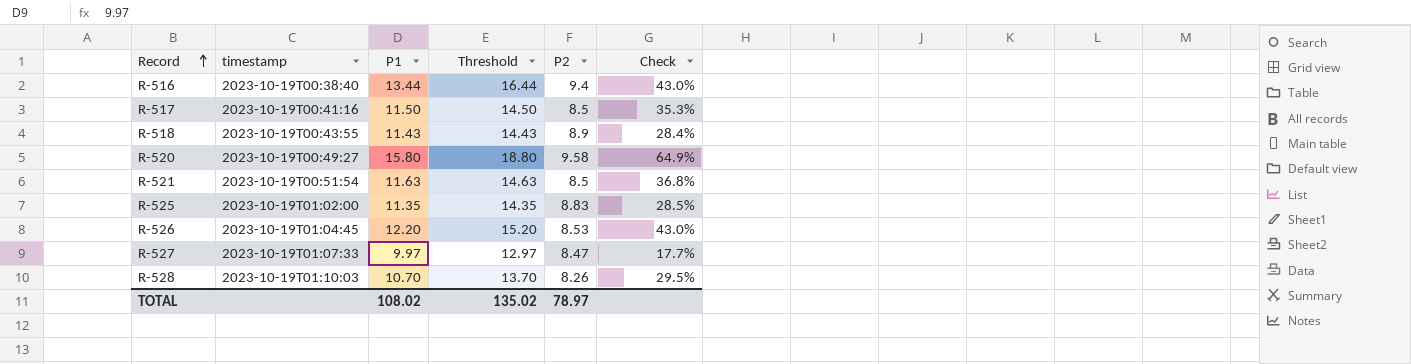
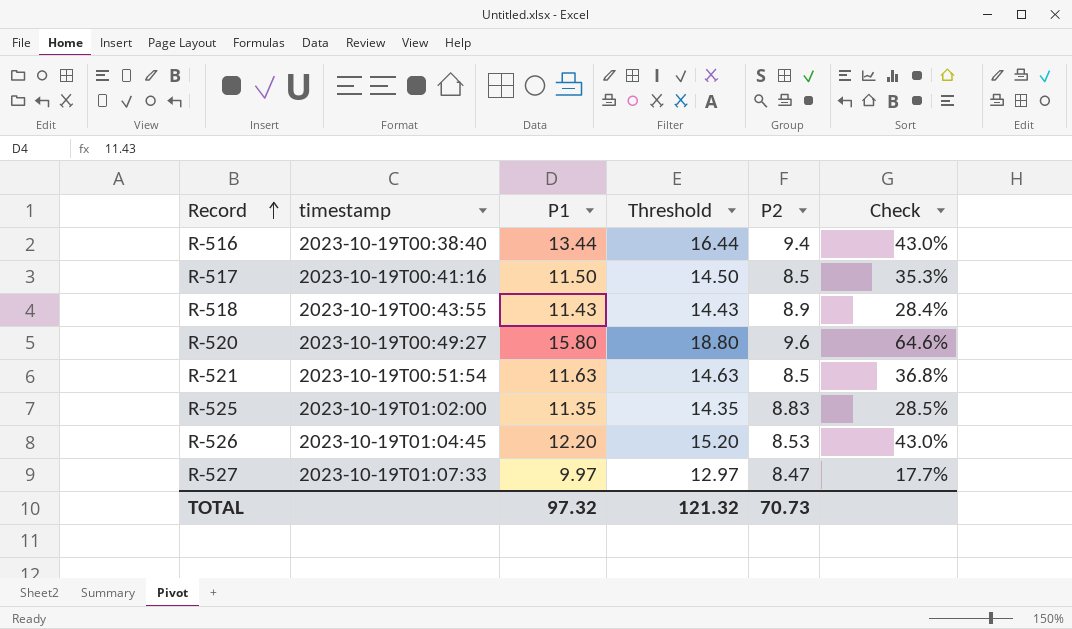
row R-528: 2023-10-19T01:10:03 | 10.70 | 13.70 | 8.26 | 29.5% -> none
R-520 | P2: 9.58 -> 9.6
R-520 | Check: 64.9% -> 64.6%
TOTAL | P1: 108.02 -> 97.32
TOTAL | Threshold: 135.02 -> 121.32
TOTAL | P2: 78.97 -> 70.73

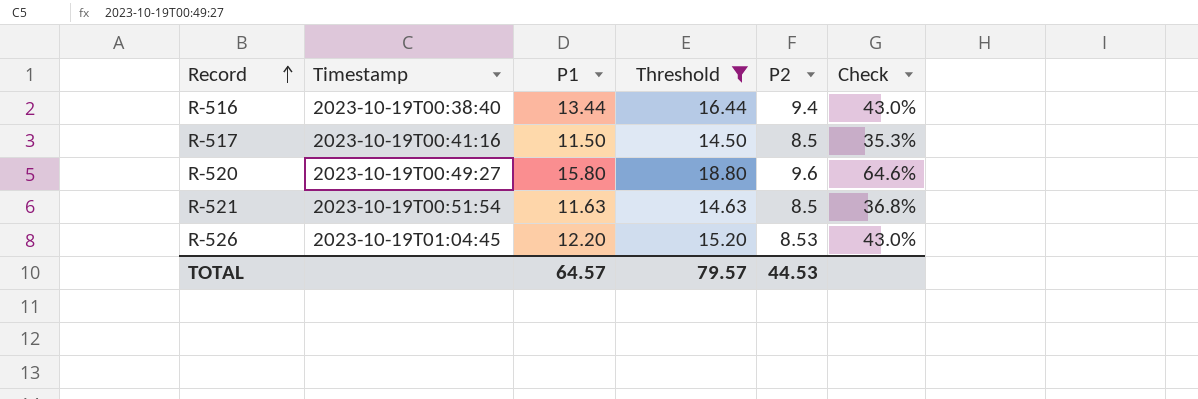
filter: none -> Threshold >= 14.50
column name: timestamp -> Timestamp
TOTAL | P1: 97.32 -> 64.57
TOTAL | Threshold: 121.32 -> 79.57
TOTAL | P2: 70.73 -> 44.53

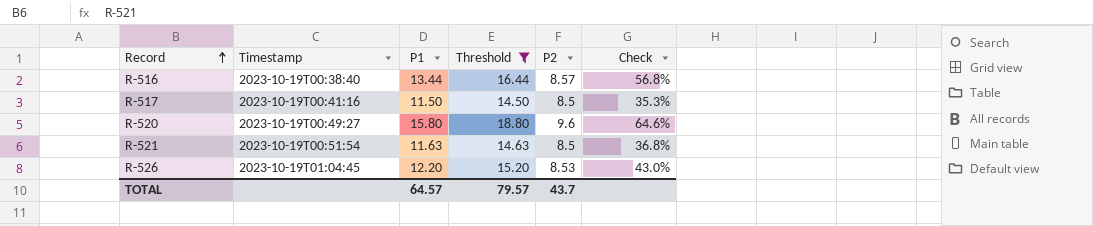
R-516 | P2: 9.4 -> 8.57
R-516 | Check: 43.0% -> 56.8%
TOTAL | P2: 44.53 -> 43.7

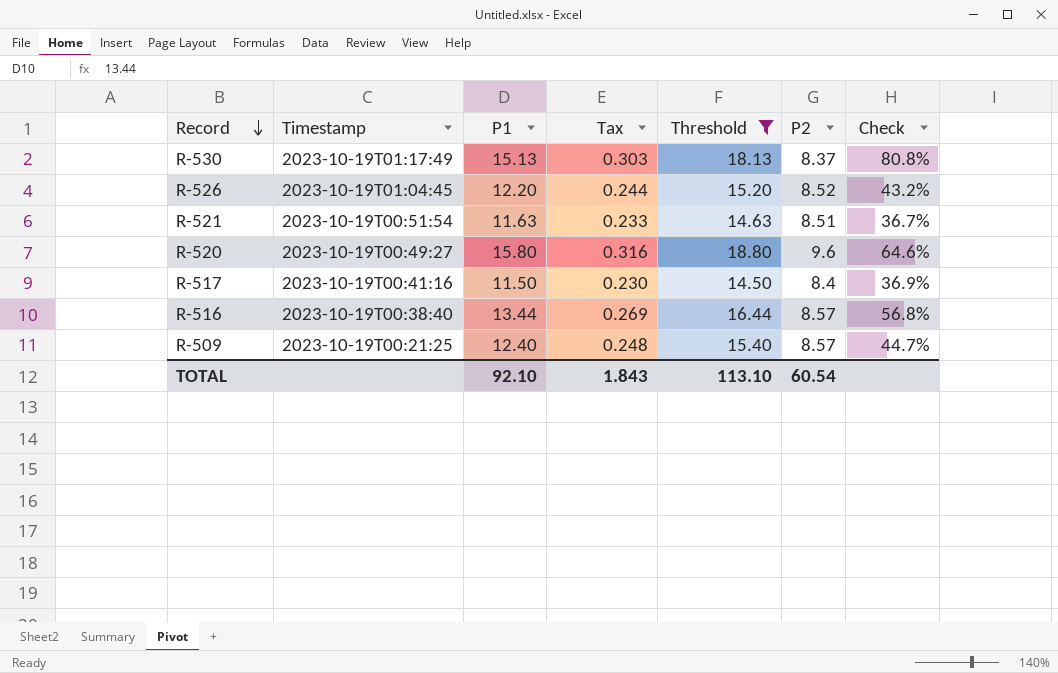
row order: Record ascending -> Record descending
column Tax | formula: none -> [P1] * 0.02
row R-530: none -> 2023-10-19T01:17:49 | 15.13 | 0.303 | 18.13 | 8.37 | 80.8%
R-526 | P2: 8.53 -> 8.52
R-526 | Check: 43.0% -> 43.2%
R-521 | P2: 8.5 -> 8.51
R-521 | Check: 36.8% -> 36.7%
R-517 | P2: 8.5 -> 8.4
R-517 | Check: 35.3% -> 36.9%
row R-509: none -> 2023-10-19T00:21:25 | 12.40 | 0.248 | 15.40 | 8.57 | 44.7%
TOTAL | P1: 64.57 -> 92.10
TOTAL | Threshold: 79.57 -> 113.10
TOTAL | P2: 43.7 -> 60.54

